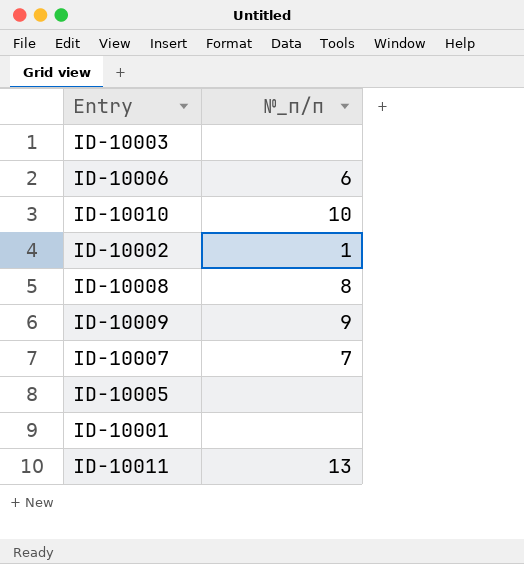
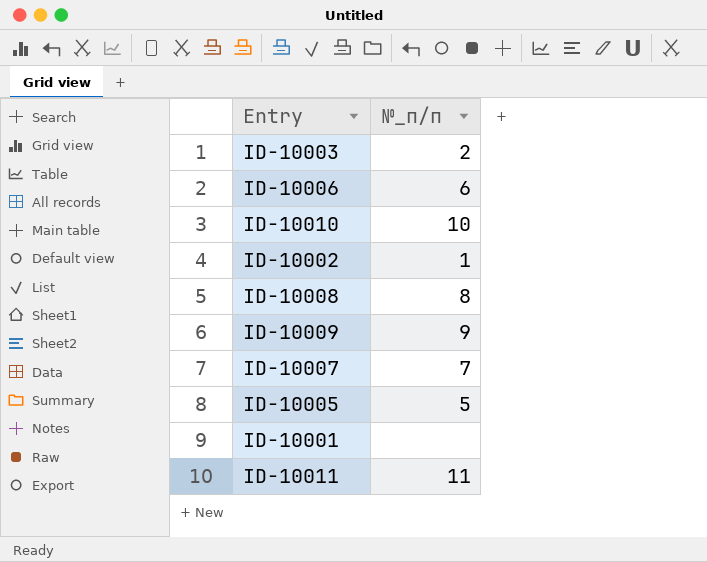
ID-10003 | №_п/п: none -> 2
ID-10005 | №_п/п: none -> 5
ID-10011 | №_п/п: 13 -> 11

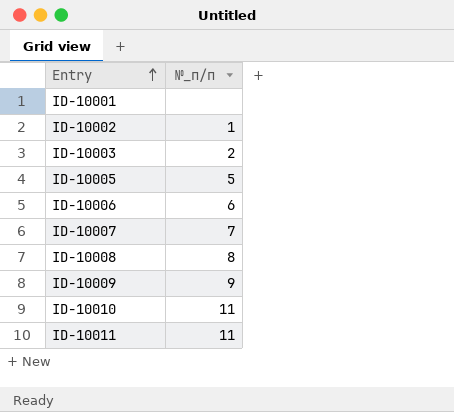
row order: none -> Entry ascending
ID-10010 | №_п/п: 10 -> 11

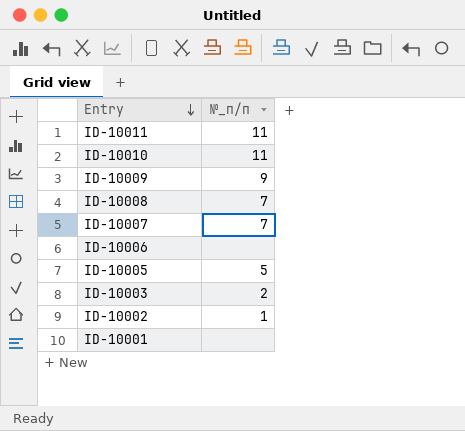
row order: Entry ascending -> Entry descending
ID-10008 | №_п/п: 8 -> 7
ID-10006 | №_п/п: 6 -> none

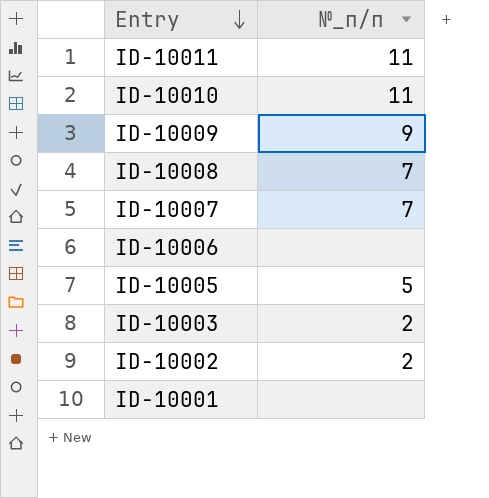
ID-10002 | №_п/п: 1 -> 2

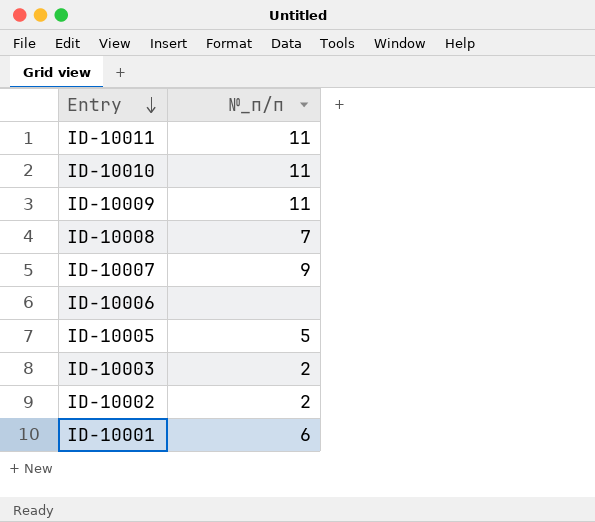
ID-10009 | №_п/п: 9 -> 11
ID-10007 | №_п/п: 7 -> 9
ID-10001 | №_п/п: none -> 6

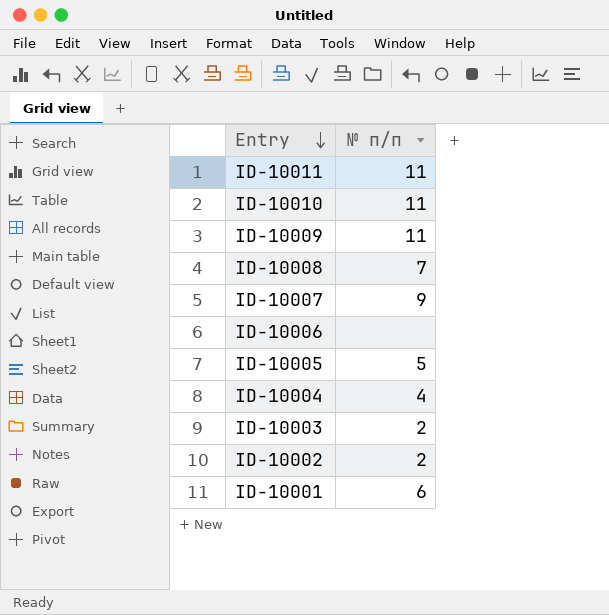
column name: №_п/п -> № п/п
row ID-10004: none -> 4

